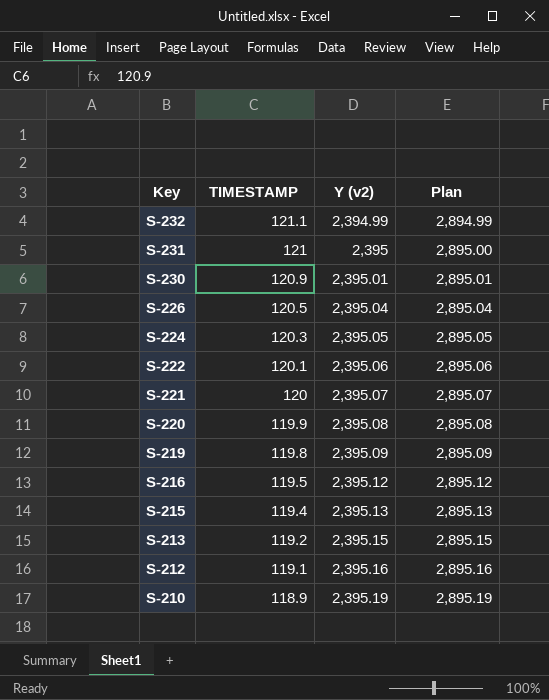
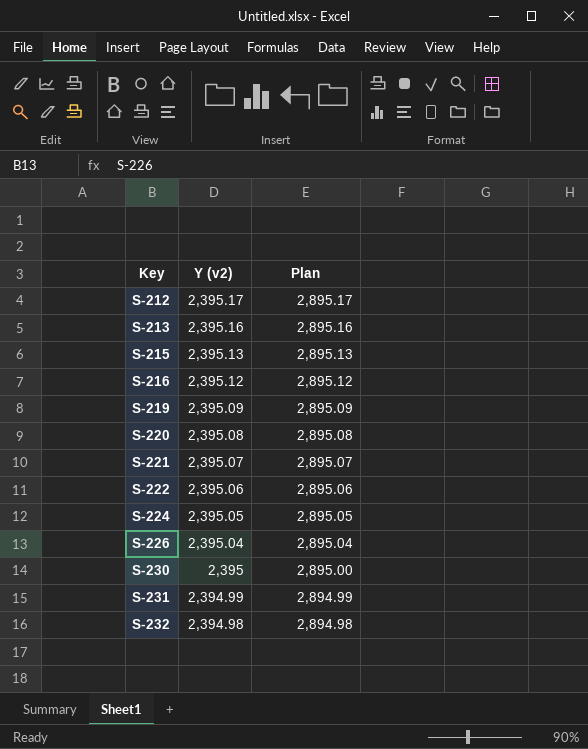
row order: Key descending -> Key ascending
column TIMESTAMP | position: 2 -> none
row S-210: 118.9 | 2,395.19 | 2,895.19 -> none
S-212 | Y (v2): 2,395.16 -> 2,395.17
S-212 | Plan: 2,895.16 -> 2,895.17
S-213 | Y (v2): 2,395.15 -> 2,395.16
S-213 | Plan: 2,895.15 -> 2,895.16
S-230 | Y (v2): 2,395.01 -> 2,395
S-230 | Plan: 2,895.01 -> 2,895.00
S-231 | Y (v2): 2,395 -> 2,394.99
S-231 | Plan: 2,895.00 -> 2,894.99
S-232 | Y (v2): 2,394.99 -> 2,394.98
S-232 | Plan: 2,894.99 -> 2,894.98

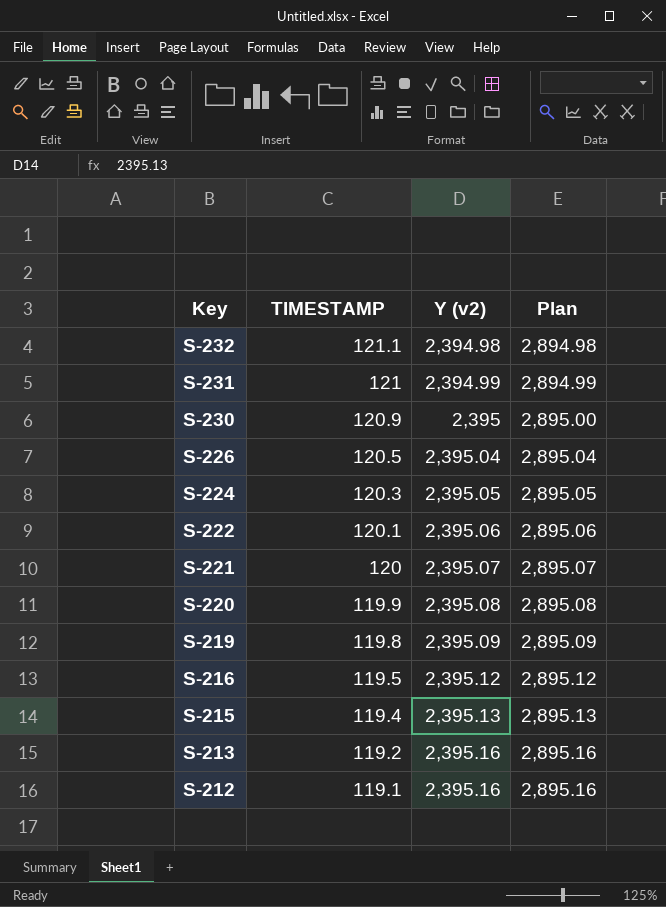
row order: Key ascending -> Key descending
column TIMESTAMP | position: none -> 2
S-212 | Y (v2): 2,395.17 -> 2,395.16
S-212 | Plan: 2,895.17 -> 2,895.16

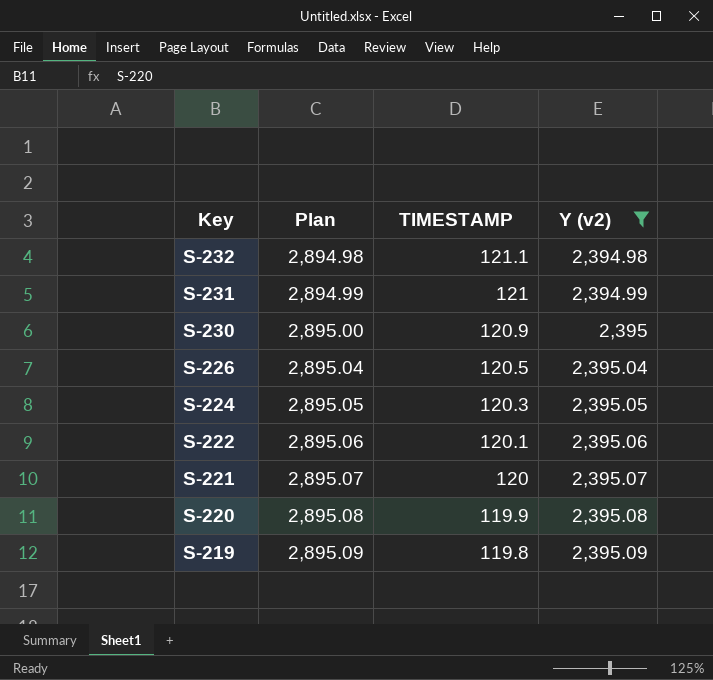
filter: none -> Y (v2) <= 2,395.09
column Plan | position: 4 -> 2

